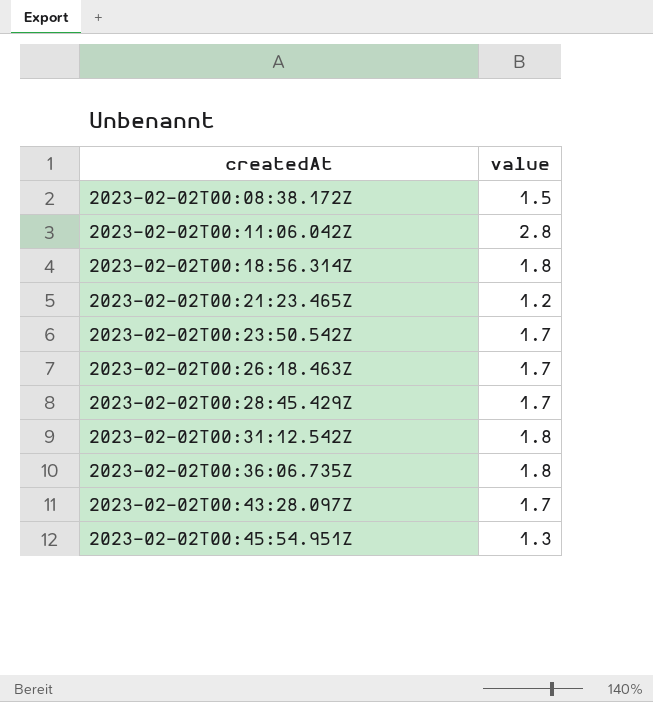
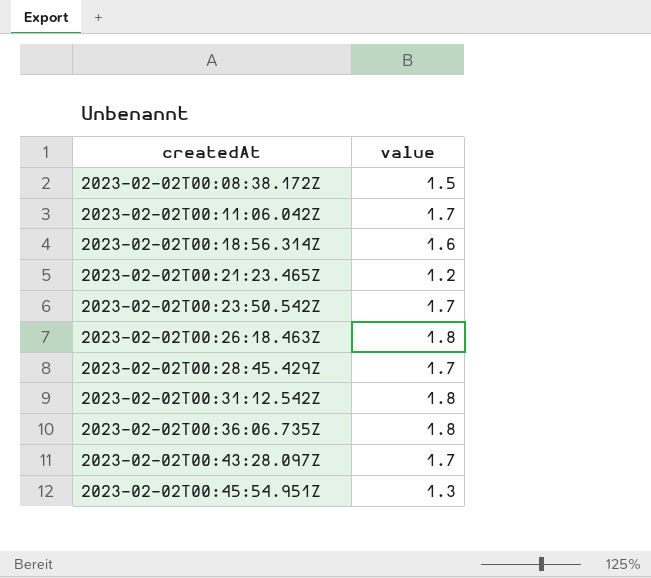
2023-02-02T00:11:06.042Z | value: 2.8 -> 1.7
2023-02-02T00:18:56.314Z | value: 1.8 -> 1.6
2023-02-02T00:26:18.463Z | value: 1.7 -> 1.8

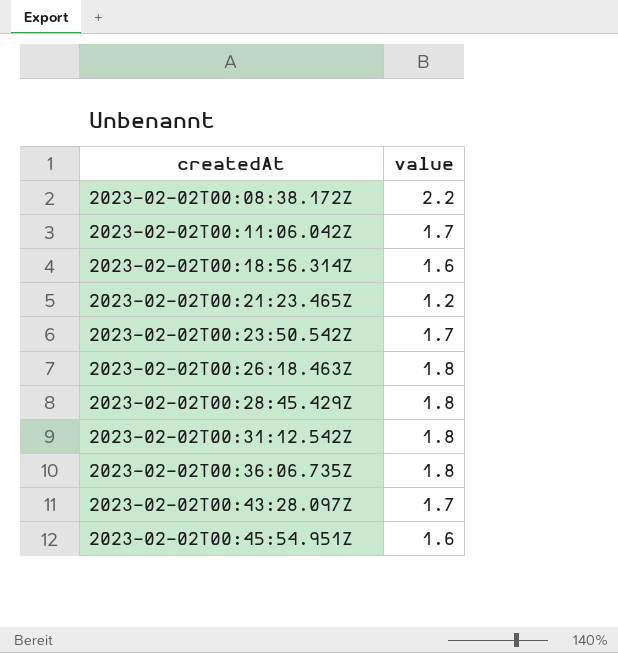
2023-02-02T00:08:38.172Z | value: 1.5 -> 2.2
2023-02-02T00:28:45.429Z | value: 1.7 -> 1.8
2023-02-02T00:45:54.951Z | value: 1.3 -> 1.6

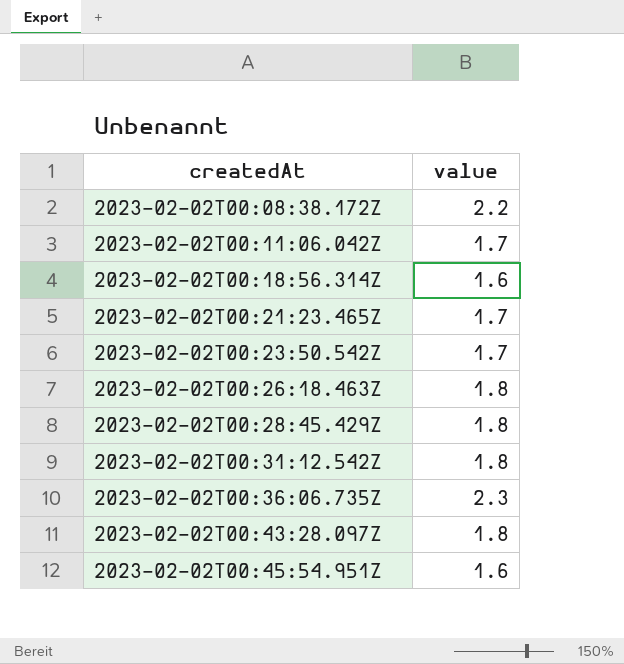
2023-02-02T00:21:23.465Z | value: 1.2 -> 1.7
2023-02-02T00:36:06.735Z | value: 1.8 -> 2.3
2023-02-02T00:43:28.097Z | value: 1.7 -> 1.8

